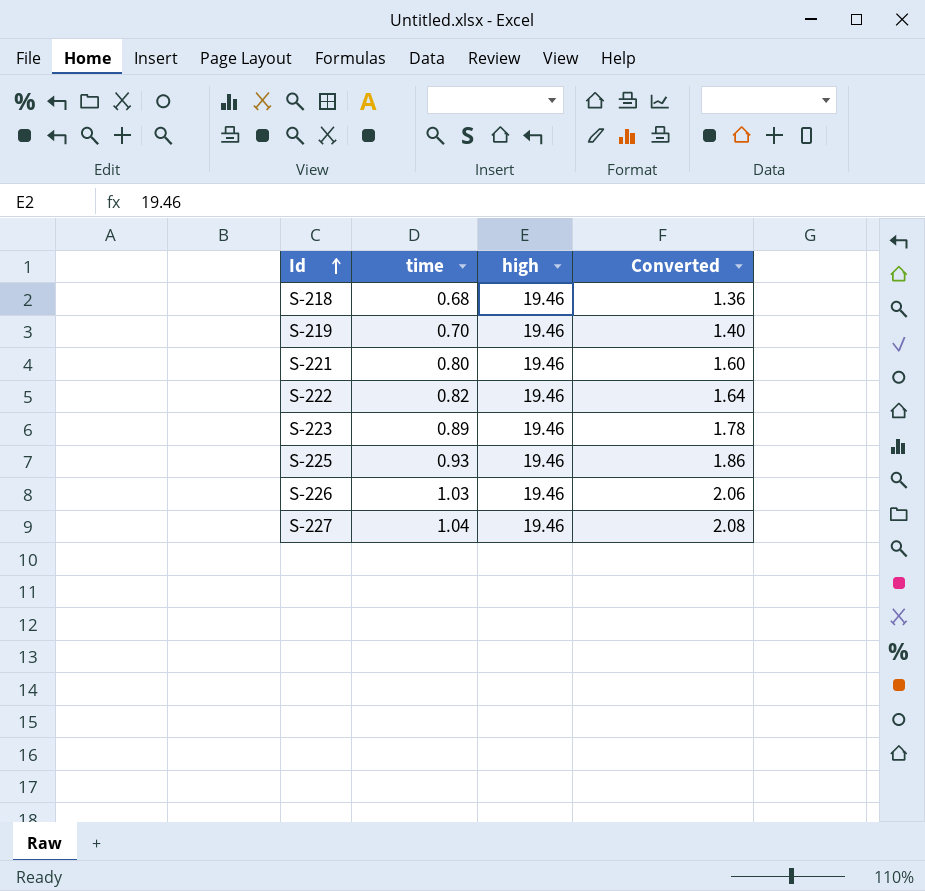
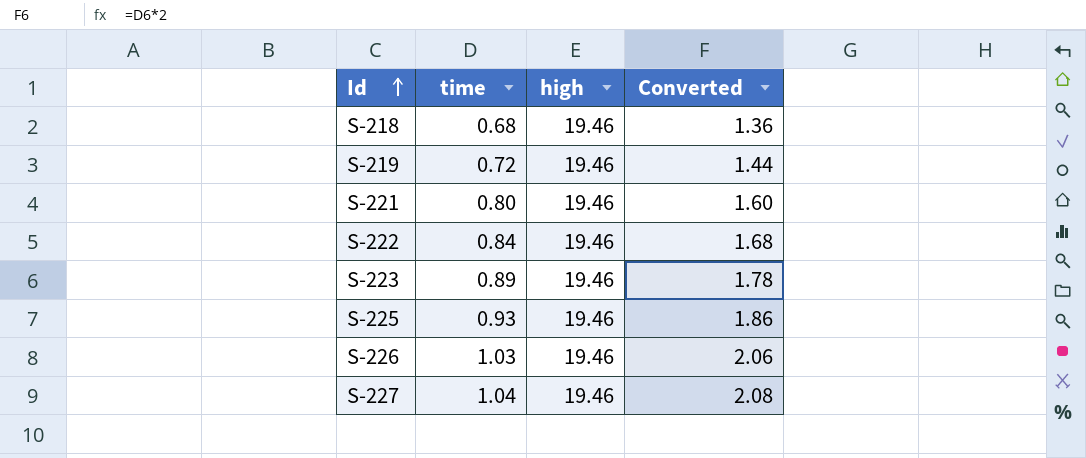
S-219 | time: 0.70 -> 0.72
S-219 | Converted: 1.40 -> 1.44
S-222 | time: 0.82 -> 0.84
S-222 | Converted: 1.64 -> 1.68

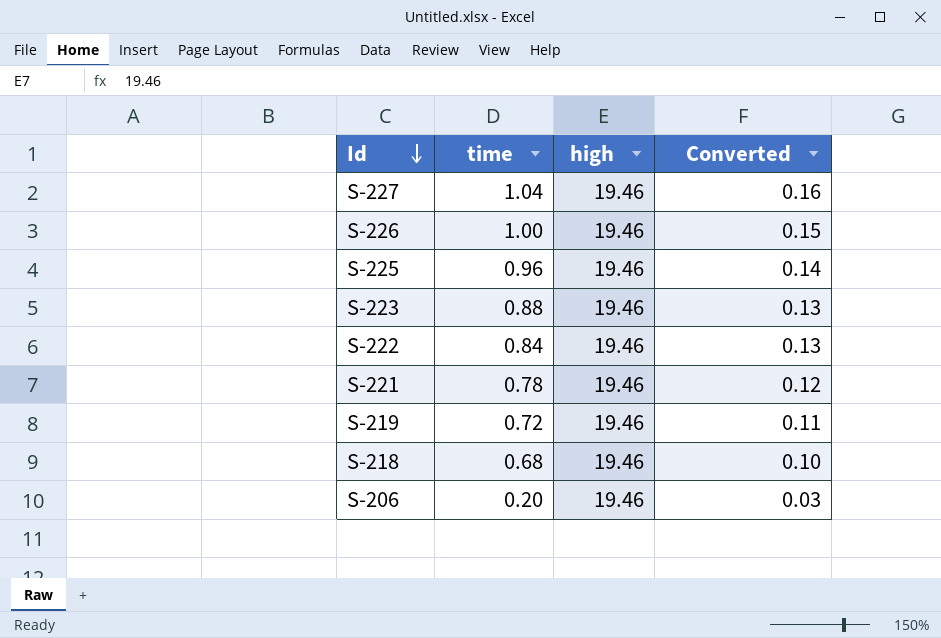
row order: Id ascending -> Id descending
column Converted | formula: [time] * 2 -> [time] * 0.15
S-226 | time: 1.03 -> 1.00
S-225 | time: 0.93 -> 0.96
S-223 | time: 0.89 -> 0.88
S-221 | time: 0.80 -> 0.78
row S-206: none -> 0.20 | 19.46 | 0.03

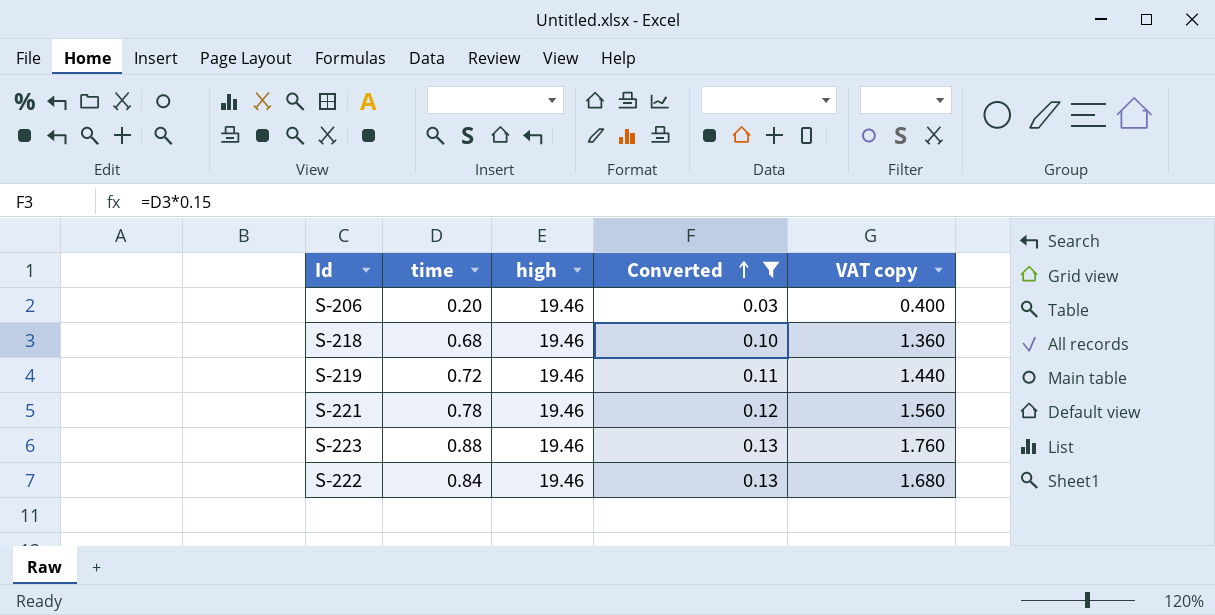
filter: none -> Converted <= 0.13
row order: Id descending -> Converted ascending
column VAT copy | formula: none -> [time] * 2

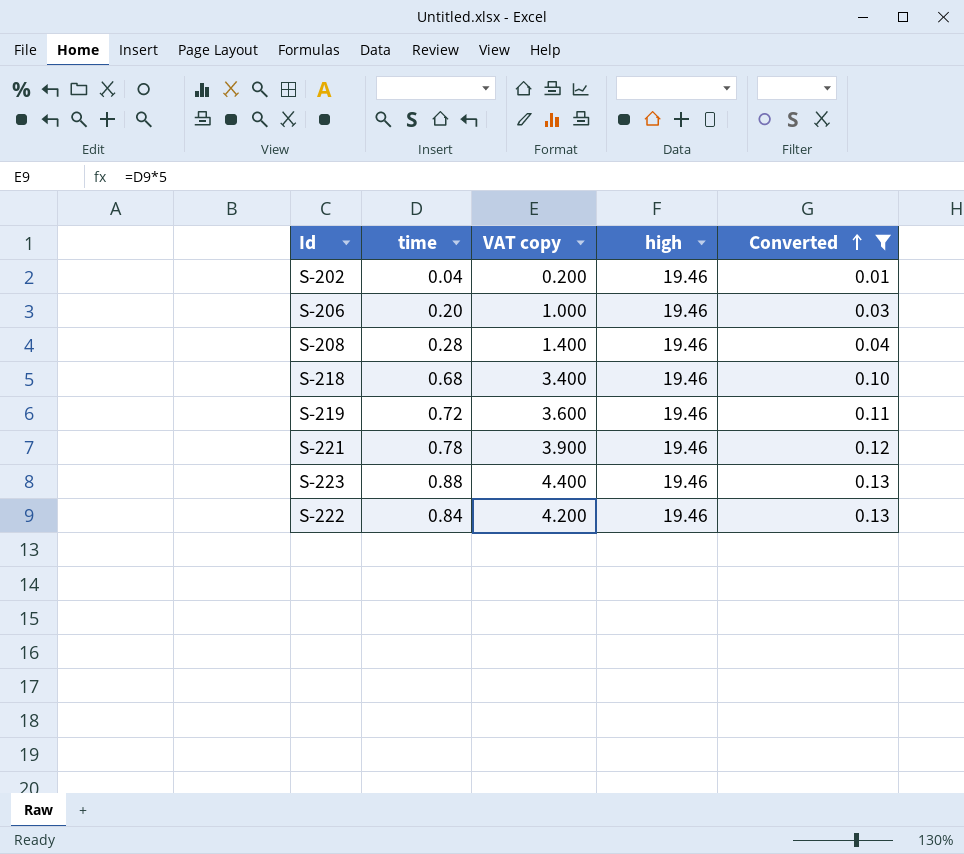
column VAT copy | formula: [time] * 2 -> [time] * 5
column VAT copy | position: 5 -> 3
row S-202: none -> 0.04 | 0.200 | 19.46 | 0.01
row S-208: none -> 0.28 | 1.400 | 19.46 | 0.04

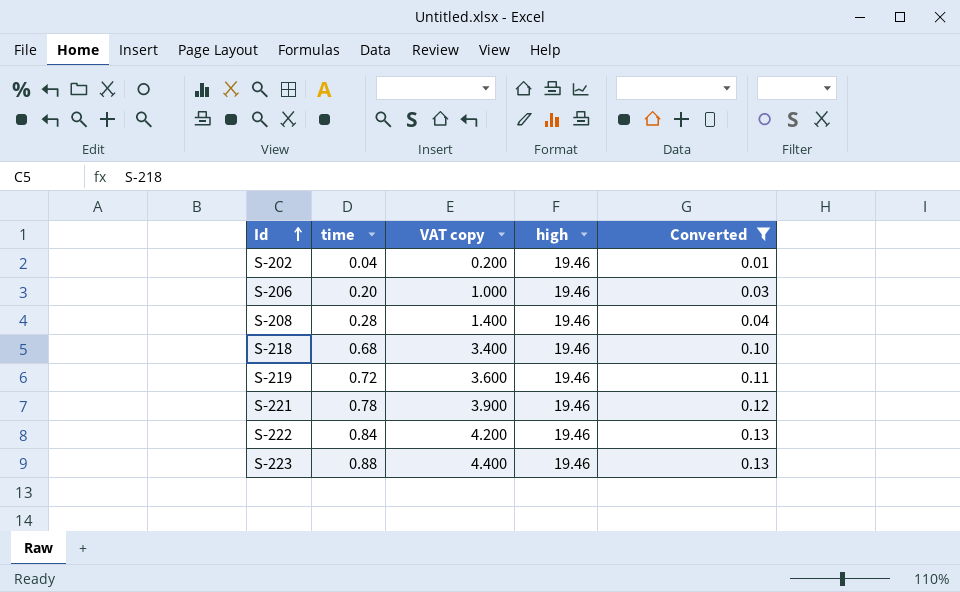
row order: Converted ascending -> Id ascending

